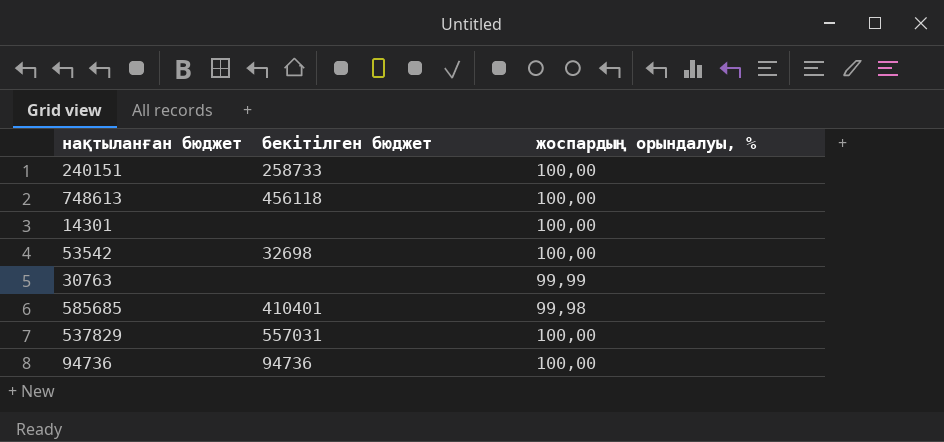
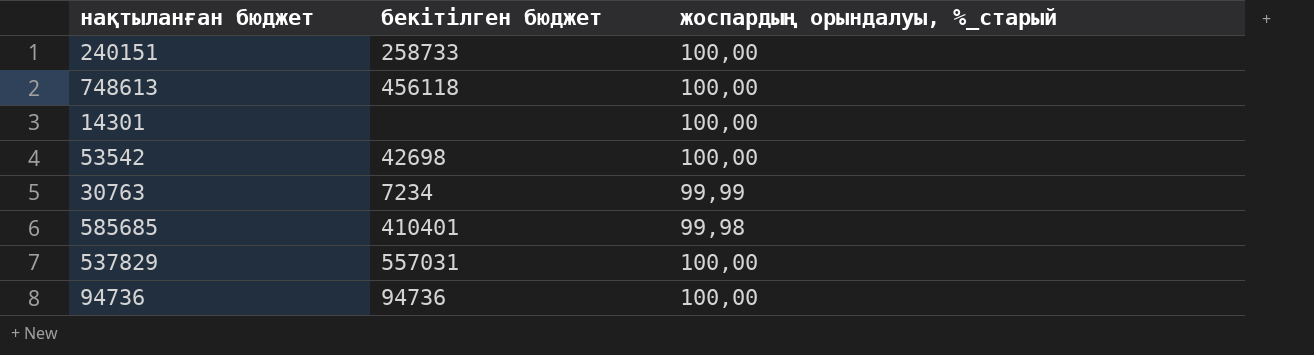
column name: жоспардың орындалуы, % -> жоспардың орындалуы, %_старый
53542 | бекітілген бюджет: 32698 -> 42698
30763 | бекітілген бюджет: none -> 7234

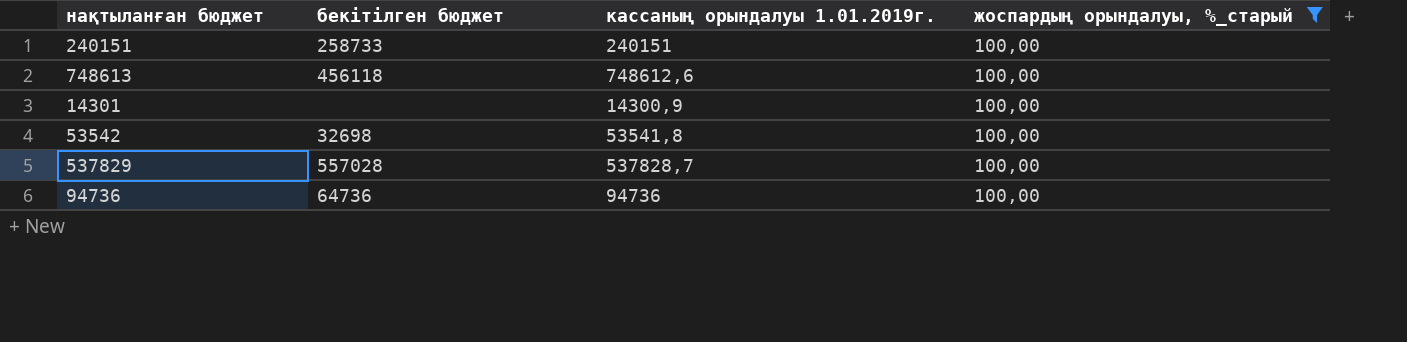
filter: none -> жоспардың орындалуы, %_старый = 100,00
column кассаның орындалуы 1.01.2019г. | position: none -> 3
53542 | бекітілген бюджет: 42698 -> 32698
537829 | бекітілген бюджет: 557031 -> 557028
94736 | бекітілген бюджет: 94736 -> 64736

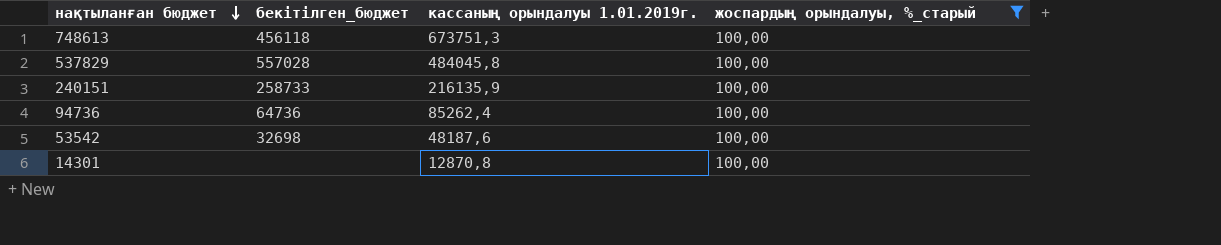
row order: none -> нақтыланған бюджет descending
column name: бекітілген бюджет -> бекітілген_бюджет
748613 | кассаның орындалуы 1.01.2019г.: 748612,6 -> 673751,3
537829 | кассаның орындалуы 1.01.2019г.: 537828,7 -> 484045,8
240151 | кассаның орындалуы 1.01.2019г.: 240151 -> 216135,9
94736 | кассаның орындалуы 1.01.2019г.: 94736 -> 85262,4
53542 | кассаның орындалуы 1.01.2019г.: 53541,8 -> 48187,6
14301 | кассаның орындалуы 1.01.2019г.: 14300,9 -> 12870,8

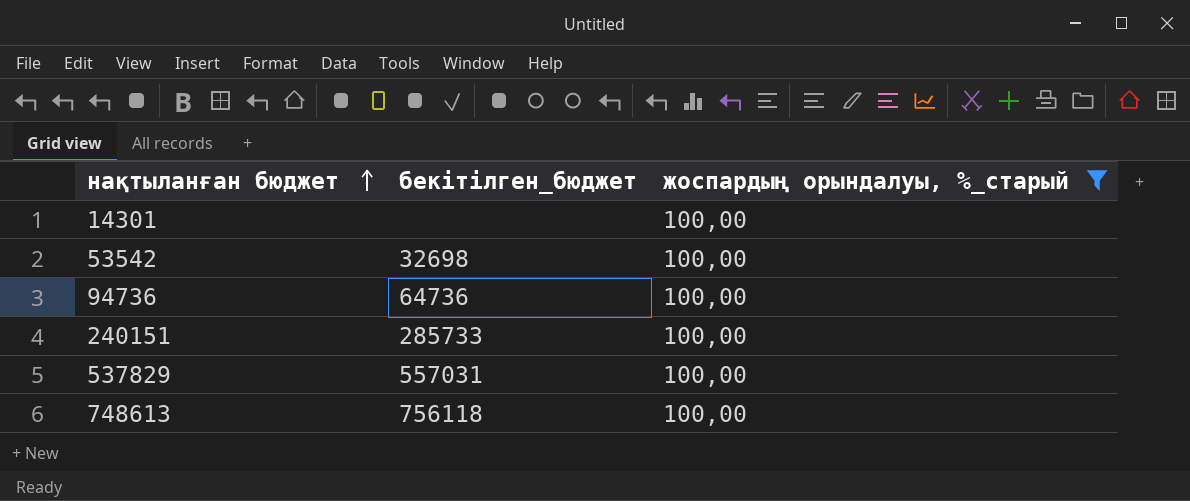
row order: нақтыланған бюджет descending -> нақтыланған бюджет ascending
column кассаның орындалуы 1.01.2019г. | position: 3 -> none
240151 | бекітілген_бюджет: 258733 -> 285733
537829 | бекітілген_бюджет: 557028 -> 557031
748613 | бекітілген_бюджет: 456118 -> 756118

